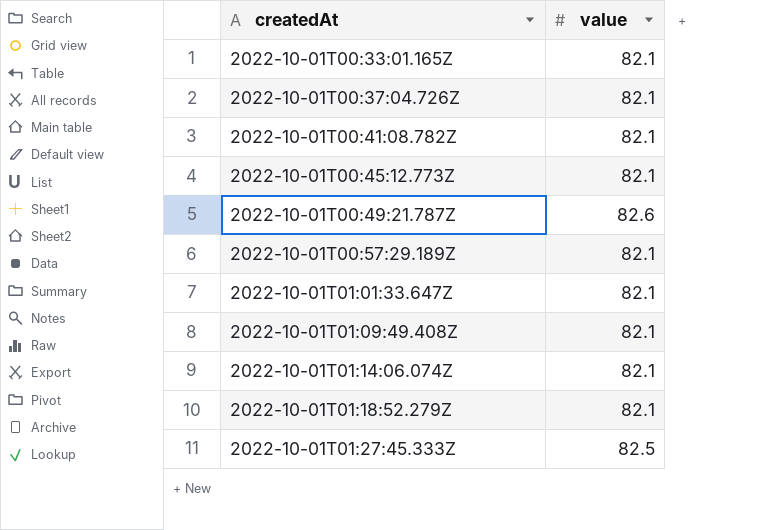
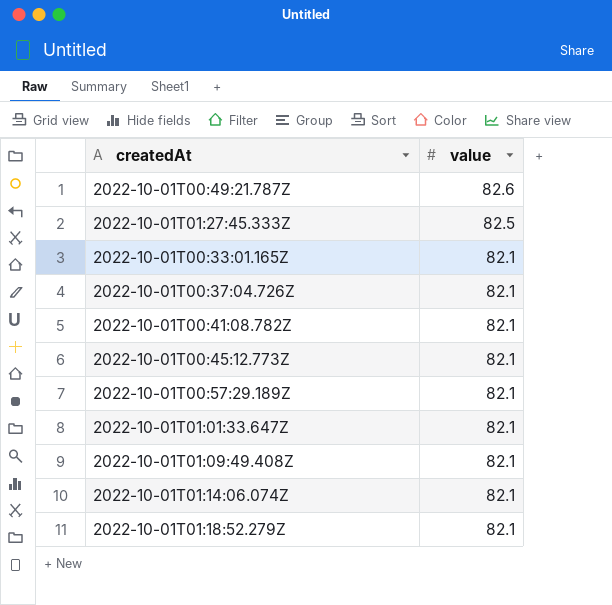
row order: createdAt ascending -> value descending

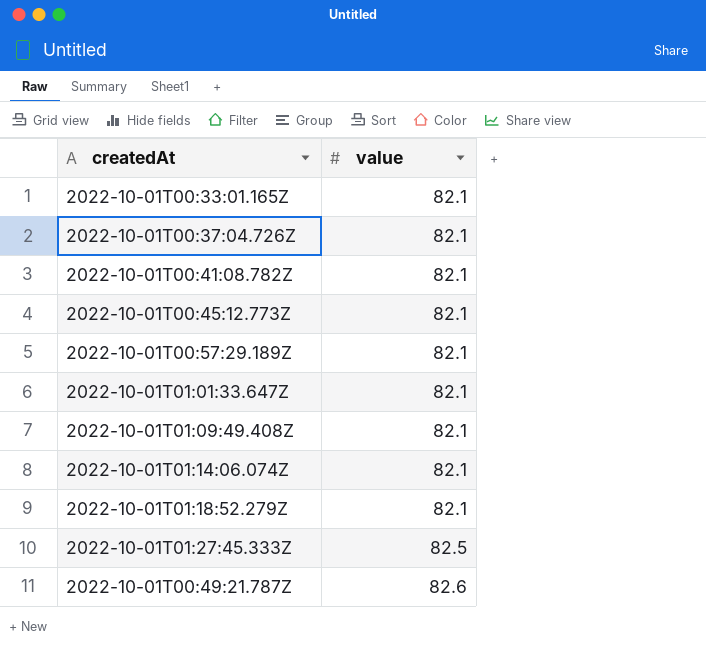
row order: value descending -> value ascending

